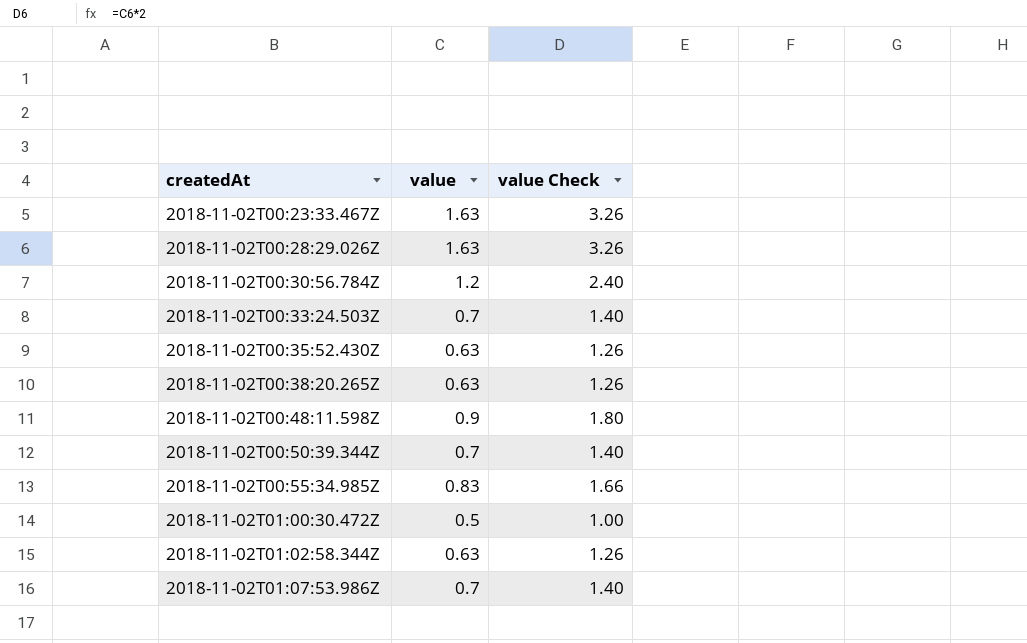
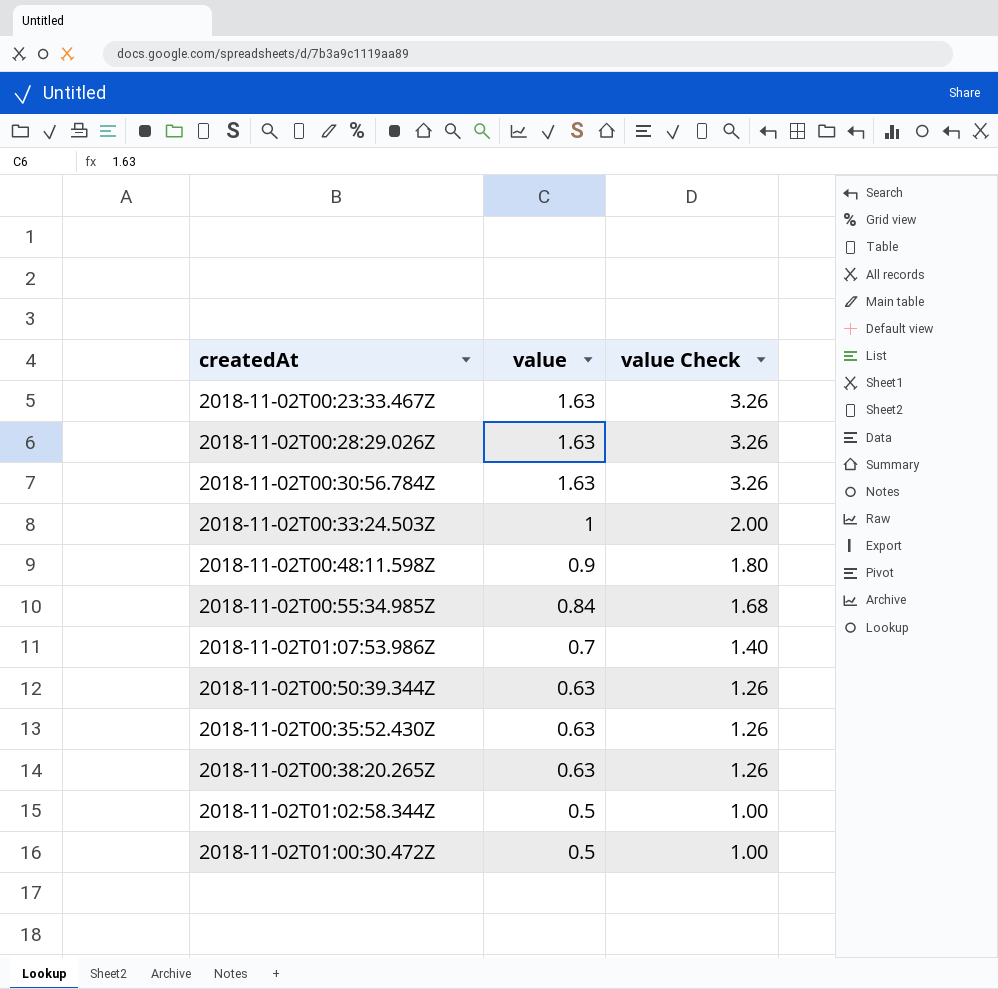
row order: createdAt ascending -> value descending
2018-11-02T00:30:56.784Z | value: 1.2 -> 1.63
2018-11-02T00:30:56.784Z | value Check: 2.40 -> 3.26
2018-11-02T00:33:24.503Z | value: 0.7 -> 1
2018-11-02T00:33:24.503Z | value Check: 1.40 -> 2.00
2018-11-02T00:55:34.985Z | value: 0.83 -> 0.84
2018-11-02T00:55:34.985Z | value Check: 1.66 -> 1.68
2018-11-02T00:50:39.344Z | value: 0.7 -> 0.63
2018-11-02T00:50:39.344Z | value Check: 1.40 -> 1.26
2018-11-02T01:02:58.344Z | value: 0.63 -> 0.5
2018-11-02T01:02:58.344Z | value Check: 1.26 -> 1.00

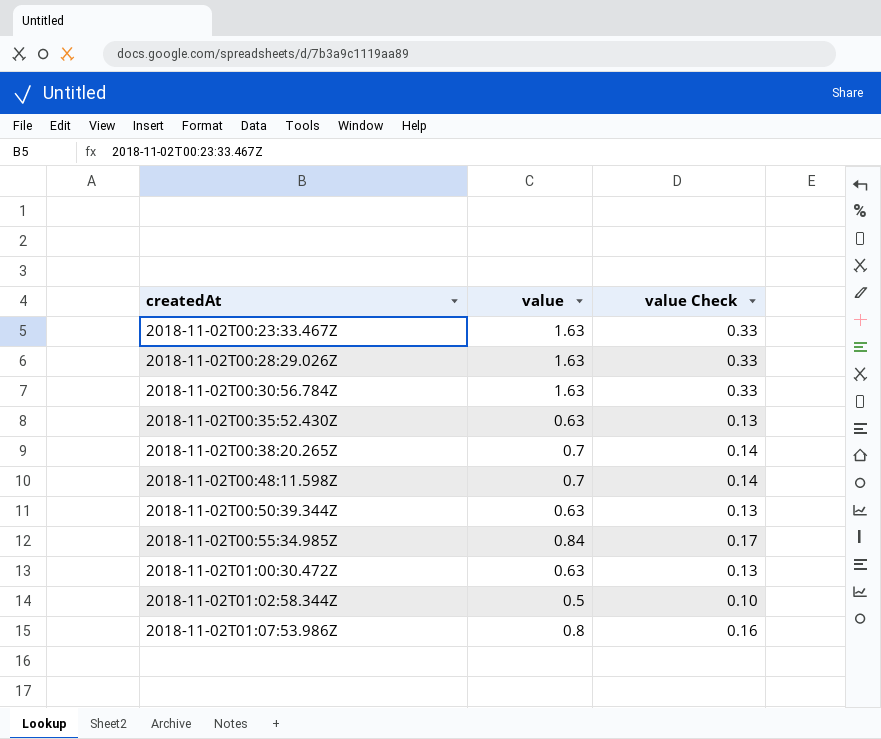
row order: value descending -> createdAt ascending
column value Check | formula: [value] * 2 -> [value] * 0.2
row 2018-11-02T00:33:24.503Z: 1 | 2.00 -> none
2018-11-02T00:38:20.265Z | value: 0.63 -> 0.7
2018-11-02T00:48:11.598Z | value: 0.9 -> 0.7
2018-11-02T01:00:30.472Z | value: 0.5 -> 0.63
2018-11-02T01:07:53.986Z | value: 0.7 -> 0.8

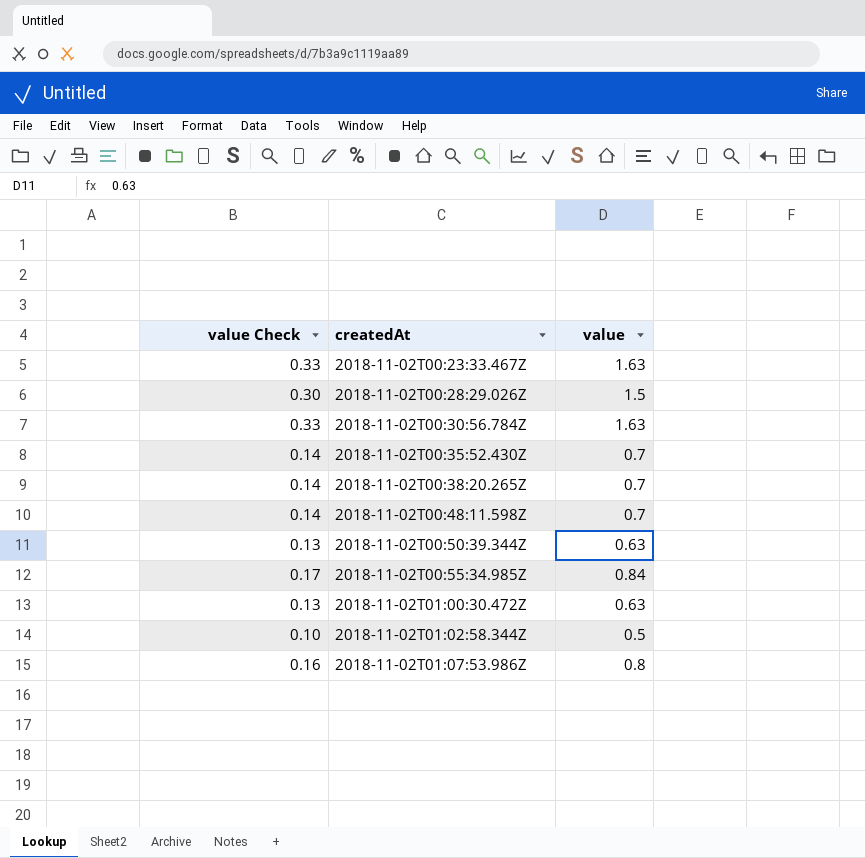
column value Check | position: 3 -> 1
2018-11-02T00:28:29.026Z | value Check: 0.33 -> 0.30
2018-11-02T00:28:29.026Z | value: 1.63 -> 1.5
2018-11-02T00:35:52.430Z | value Check: 0.13 -> 0.14
2018-11-02T00:35:52.430Z | value: 0.63 -> 0.7

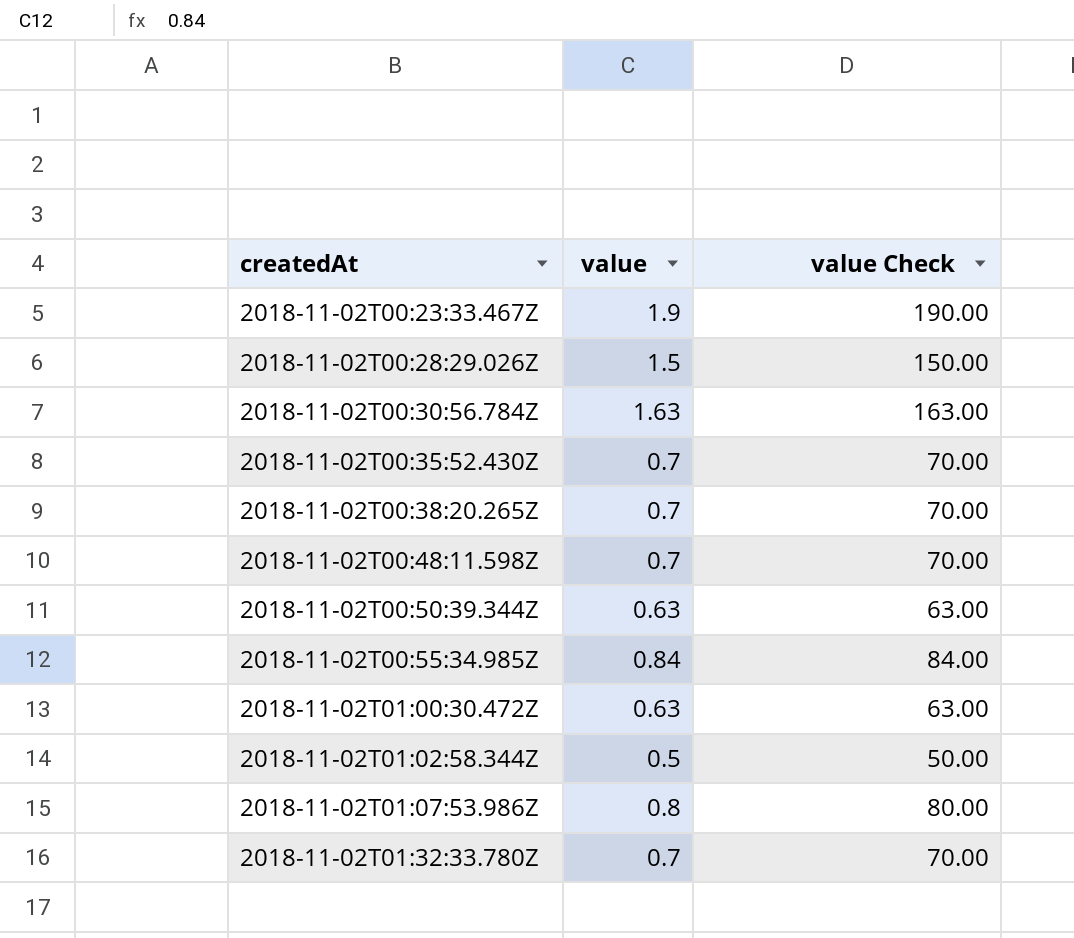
column value Check | formula: [value] * 0.2 -> [value] * 100
column value Check | position: 1 -> 3
2018-11-02T00:23:33.467Z | value: 1.63 -> 1.9
row 2018-11-02T01:32:33.780Z: none -> 0.7 | 70.00

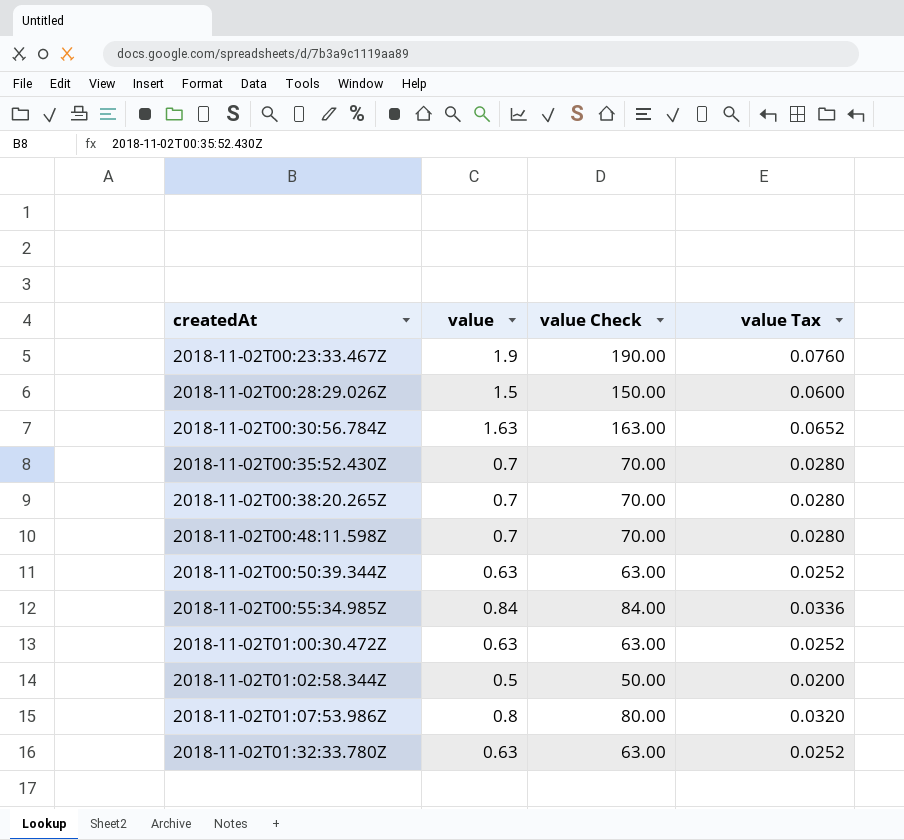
column value Tax | formula: none -> [value] * 0.04
2018-11-02T01:32:33.780Z | value: 0.7 -> 0.63
2018-11-02T01:32:33.780Z | value Check: 70.00 -> 63.00

